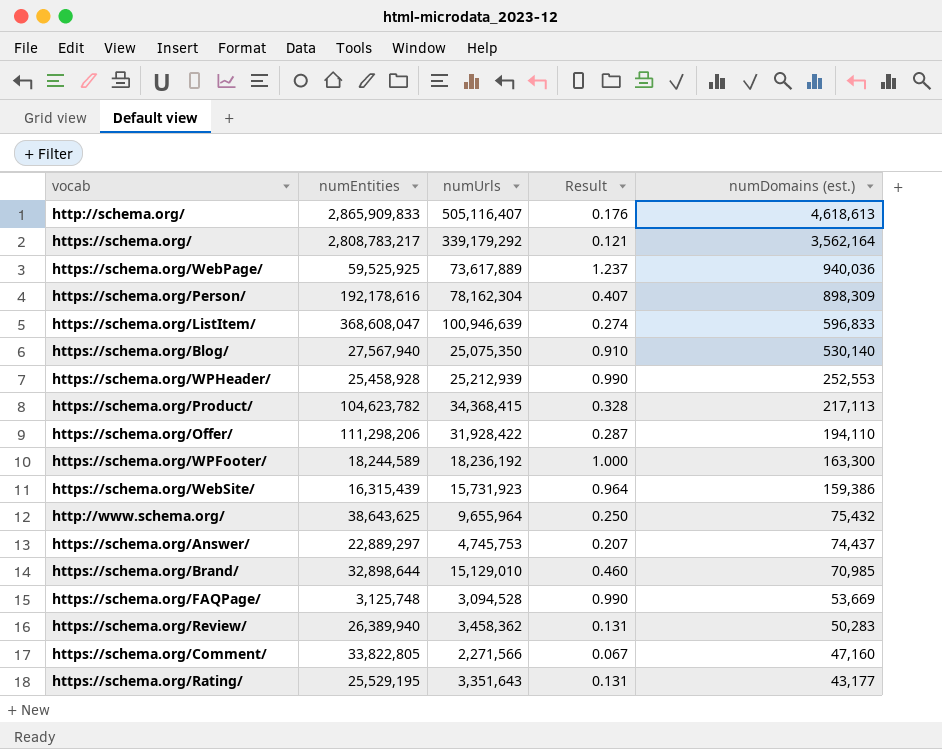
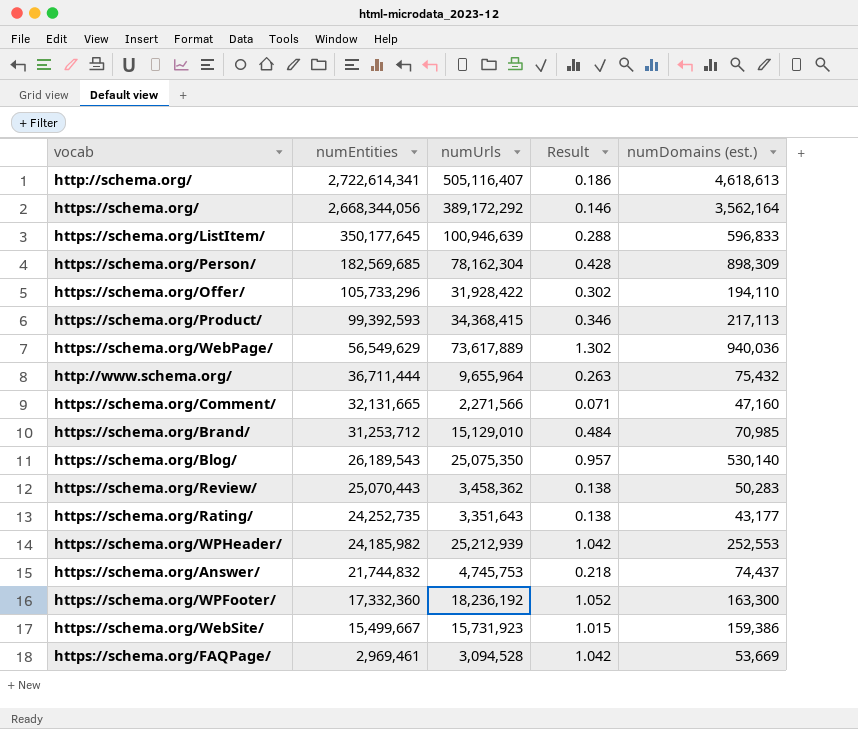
row order: numDomains (est.) descending -> numEntities descending
http://schema.org/ | numEntities: 2,865,909,833 -> 2,722,614,341
http://schema.org/ | Result: 0.176 -> 0.186
https://schema.org/ | numEntities: 2,808,783,217 -> 2,668,344,056
https://schema.org/ | numUrls: 339,179,292 -> 389,172,292
https://schema.org/ | Result: 0.121 -> 0.146
https://schema.org/ListItem/ | numEntities: 368,608,047 -> 350,177,645
https://schema.org/ListItem/ | Result: 0.274 -> 0.288
https://schema.org/Person/ | numEntities: 192,178,616 -> 182,569,685
https://schema.org/Person/ | Result: 0.407 -> 0.428
https://schema.org/Offer/ | numEntities: 111,298,206 -> 105,733,296
https://schema.org/Offer/ | Result: 0.287 -> 0.302
https://schema.org/Product/ | numEntities: 104,623,782 -> 99,392,593
https://schema.org/Product/ | Result: 0.328 -> 0.346
https://schema.org/WebPage/ | numEntities: 59,525,925 -> 56,549,629
https://schema.org/WebPage/ | Result: 1.237 -> 1.302
http://www.schema.org/ | numEntities: 38,643,625 -> 36,711,444
http://www.schema.org/ | Result: 0.250 -> 0.263
https://schema.org/Comment/ | numEntities: 33,822,805 -> 32,131,665
https://schema.org/Comment/ | Result: 0.067 -> 0.071
https://schema.org/Brand/ | numEntities: 32,898,644 -> 31,253,712
https://schema.org/Brand/ | Result: 0.460 -> 0.484
https://schema.org/Blog/ | numEntities: 27,567,940 -> 26,189,543
https://schema.org/Blog/ | Result: 0.910 -> 0.957
https://schema.org/Review/ | numEntities: 26,389,940 -> 25,070,443
https://schema.org/Review/ | Result: 0.131 -> 0.138
https://schema.org/Rating/ | numEntities: 25,529,195 -> 24,252,735
https://schema.org/Rating/ | Result: 0.131 -> 0.138
https://schema.org/WPHeader/ | numEntities: 25,458,928 -> 24,185,982
https://schema.org/WPHeader/ | Result: 0.990 -> 1.042
https://schema.org/Answer/ | numEntities: 22,889,297 -> 21,744,832
https://schema.org/Answer/ | Result: 0.207 -> 0.218
https://schema.org/WPFooter/ | numEntities: 18,244,589 -> 17,332,360
https://schema.org/WPFooter/ | Result: 1.000 -> 1.052
https://schema.org/WebSite/ | numEntities: 16,315,439 -> 15,499,667
https://schema.org/WebSite/ | Result: 0.964 -> 1.015
https://schema.org/FAQPage/ | numEntities: 3,125,748 -> 2,969,461
https://schema.org/FAQPage/ | Result: 0.990 -> 1.042

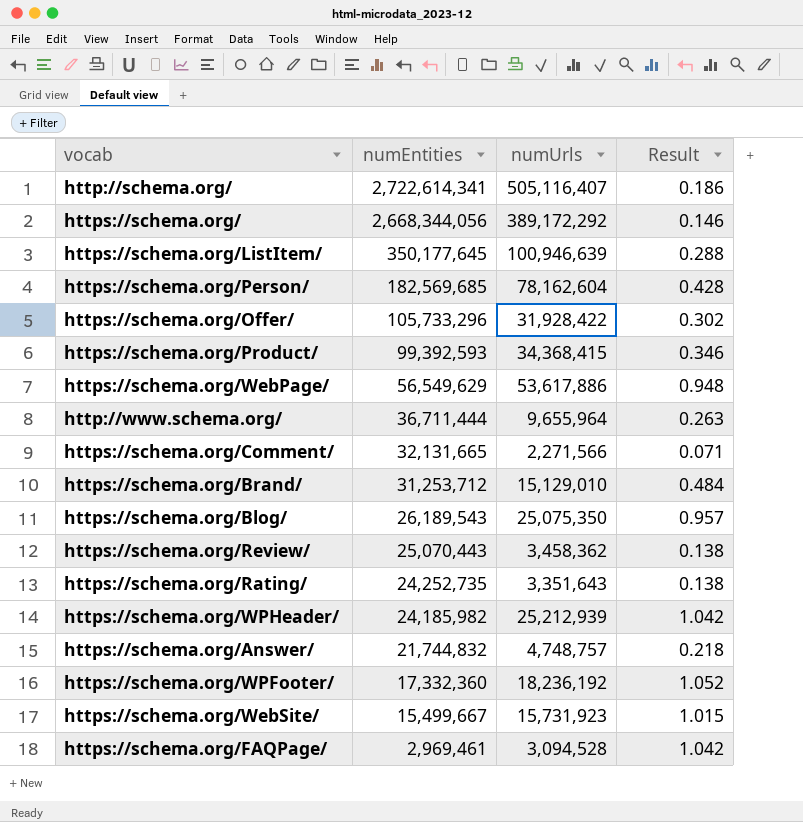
column numDomains (est.) | position: 5 -> none
https://schema.org/Person/ | numUrls: 78,162,304 -> 78,162,604
https://schema.org/WebPage/ | numUrls: 73,617,889 -> 53,617,886
https://schema.org/WebPage/ | Result: 1.302 -> 0.948
https://schema.org/Answer/ | numUrls: 4,745,753 -> 4,748,757

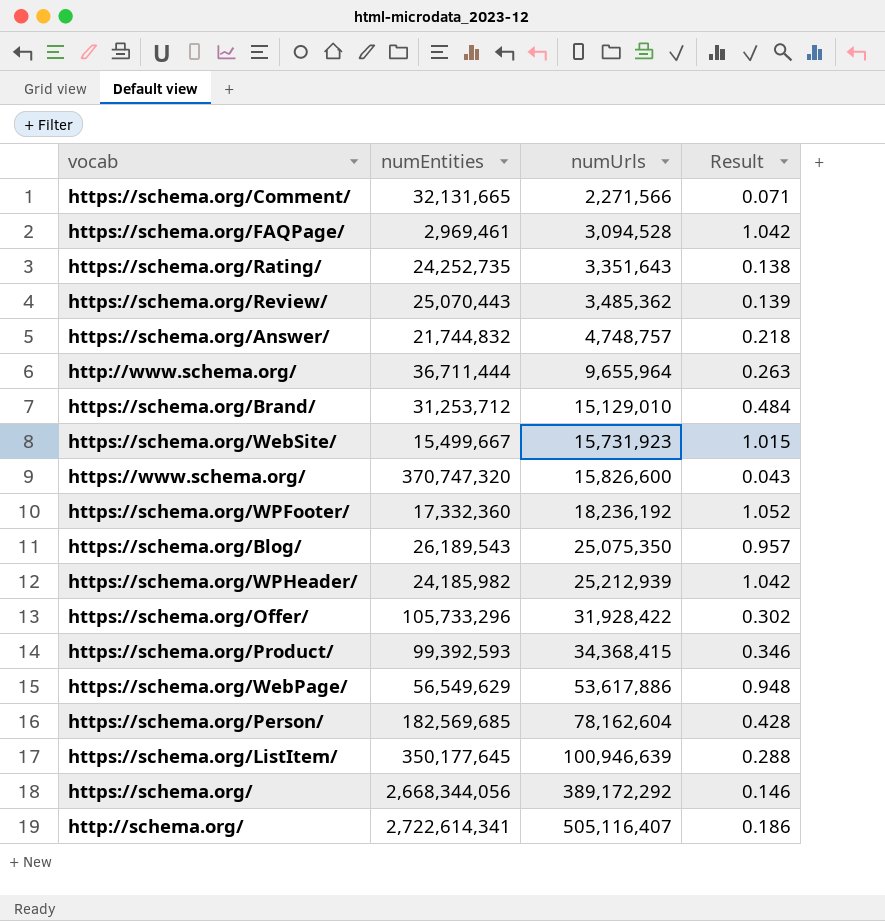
row order: numEntities descending -> numUrls ascending
https://schema.org/Review/ | numUrls: 3,458,362 -> 3,485,362
https://schema.org/Review/ | Result: 0.138 -> 0.139
row https://www.schema.org/: none -> 370,747,320 | 15,826,600 | 0.043

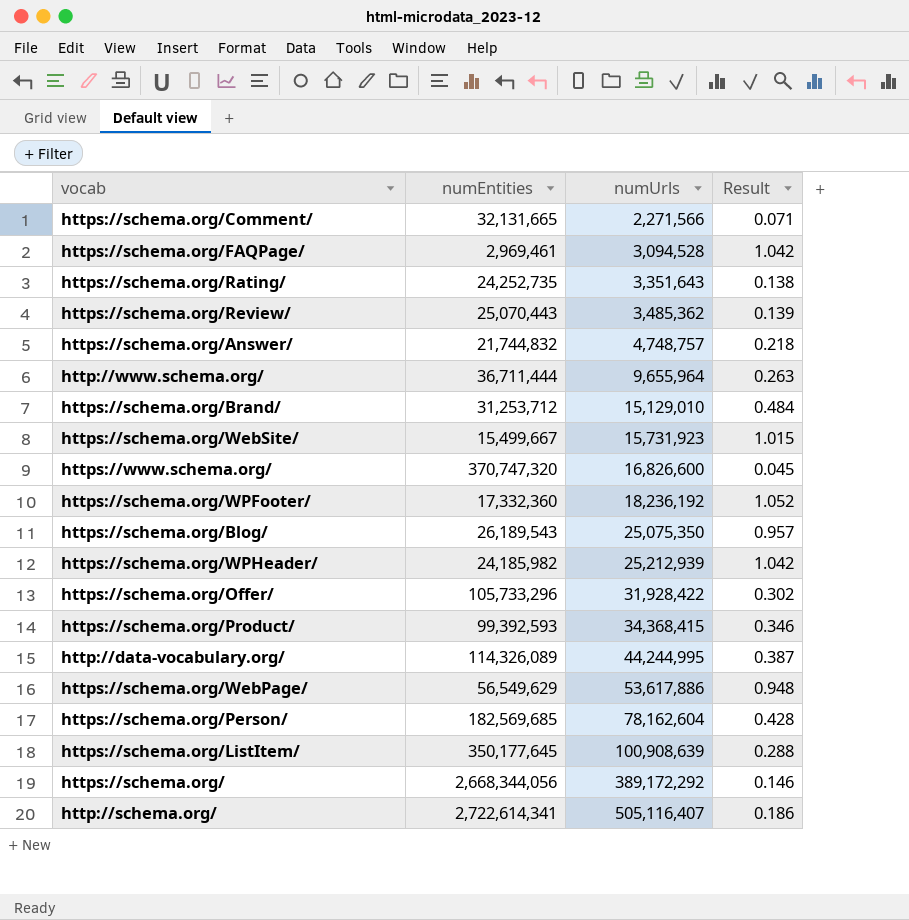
https://www.schema.org/ | numUrls: 15,826,600 -> 16,826,600
https://www.schema.org/ | Result: 0.043 -> 0.045
row http://data-vocabulary.org/: none -> 114,326,089 | 44,244,995 | 0.387
https://schema.org/ListItem/ | numUrls: 100,946,639 -> 100,908,639

